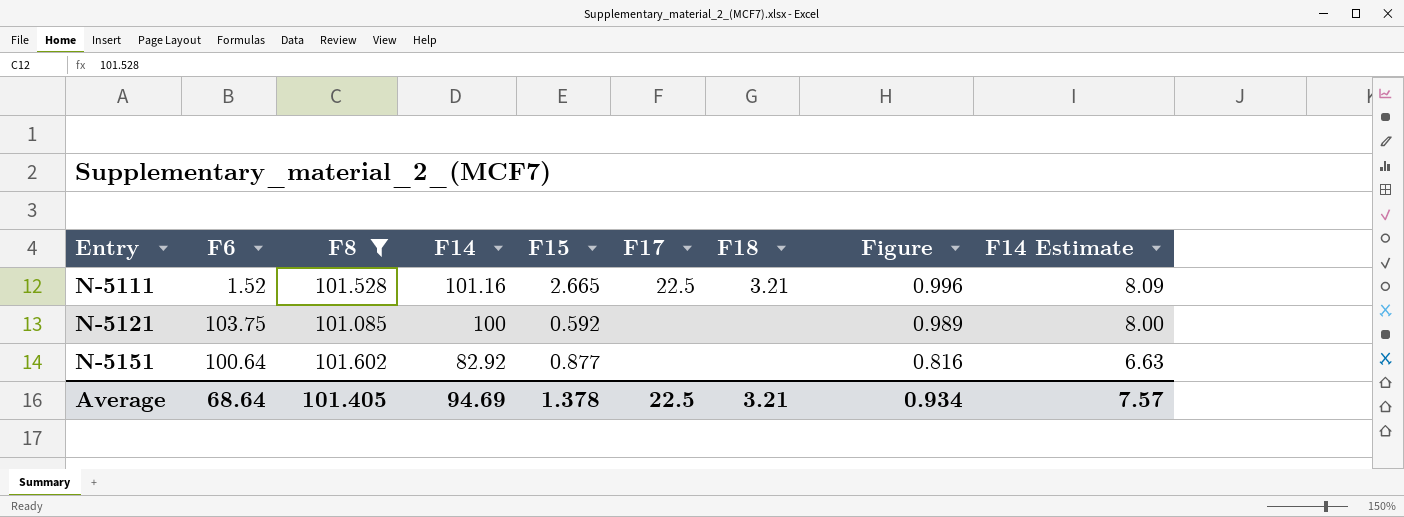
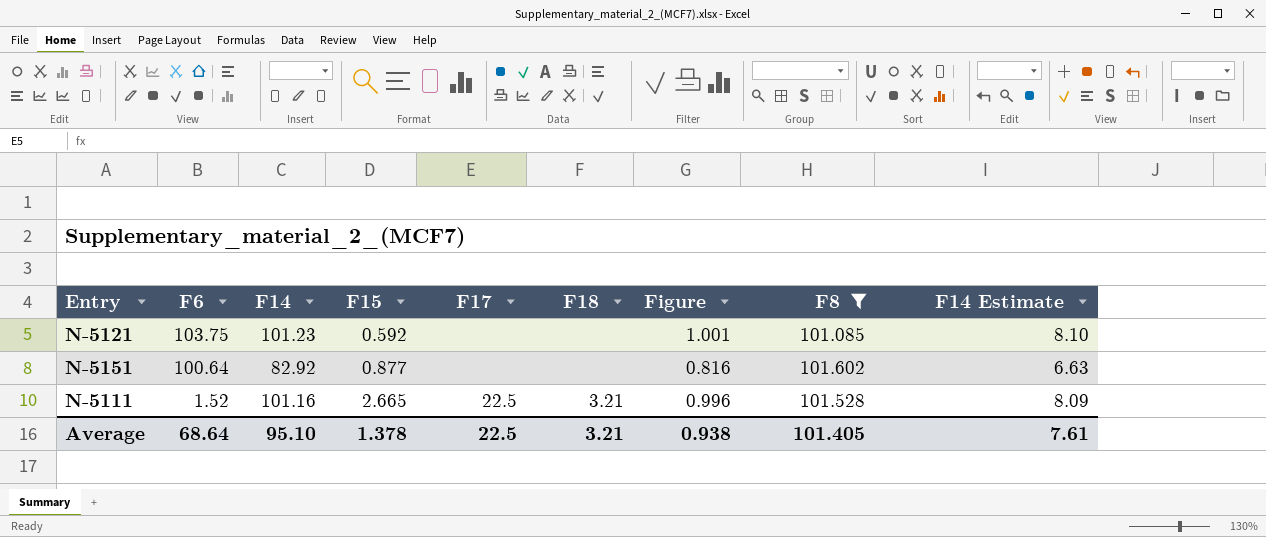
row order: Entry ascending -> F6 descending
column F8 | position: 3 -> 8
N-5121 | F14: 100 -> 101.23
N-5121 | Figure: 0.989 -> 1.001
N-5121 | F14 Estimate: 8.00 -> 8.10
Average | F14: 94.69 -> 95.10
Average | Figure: 0.934 -> 0.938
Average | F14 Estimate: 7.57 -> 7.61

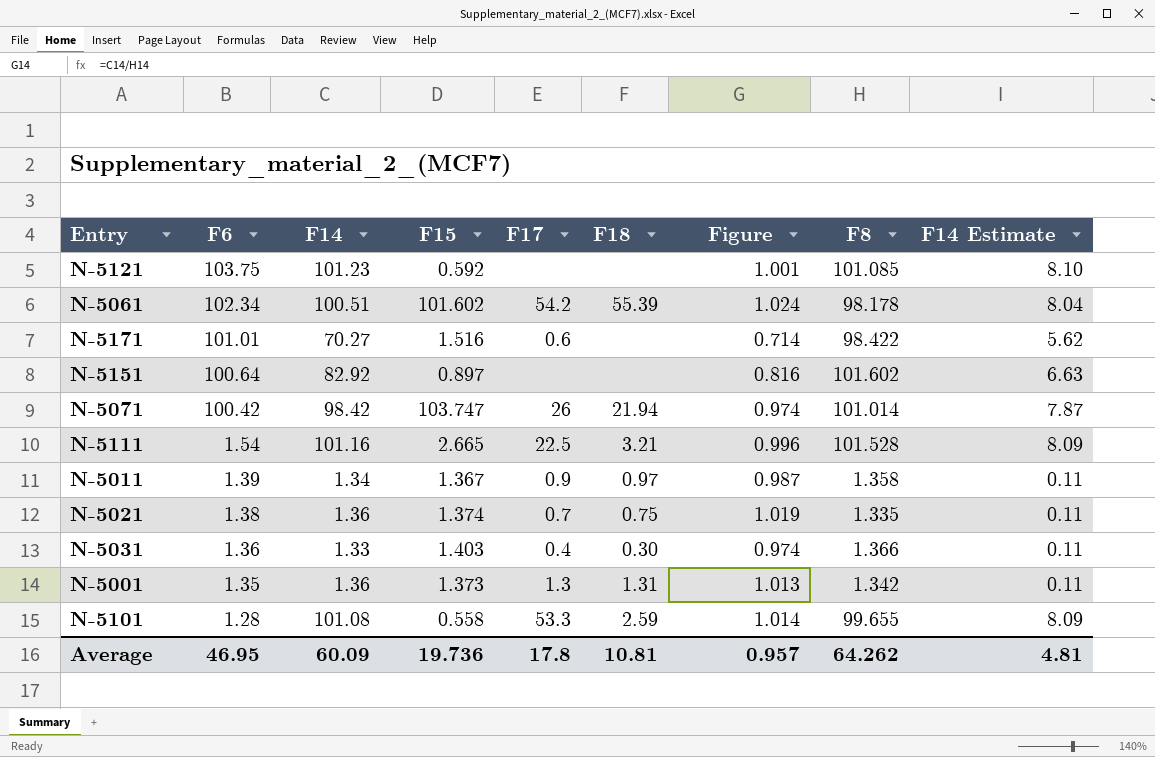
filter: F8 >= 101.085 -> none
N-5151 | F15: 0.877 -> 0.897
N-5111 | F6: 1.52 -> 1.54
Average | F6: 68.64 -> 46.95
Average | F14: 95.10 -> 60.09
Average | F15: 1.378 -> 19.736
Average | F17: 22.5 -> 17.8
Average | F18: 3.21 -> 10.81
Average | Figure: 0.938 -> 0.957
Average | F8: 101.405 -> 64.262
Average | F14 Estimate: 7.61 -> 4.81

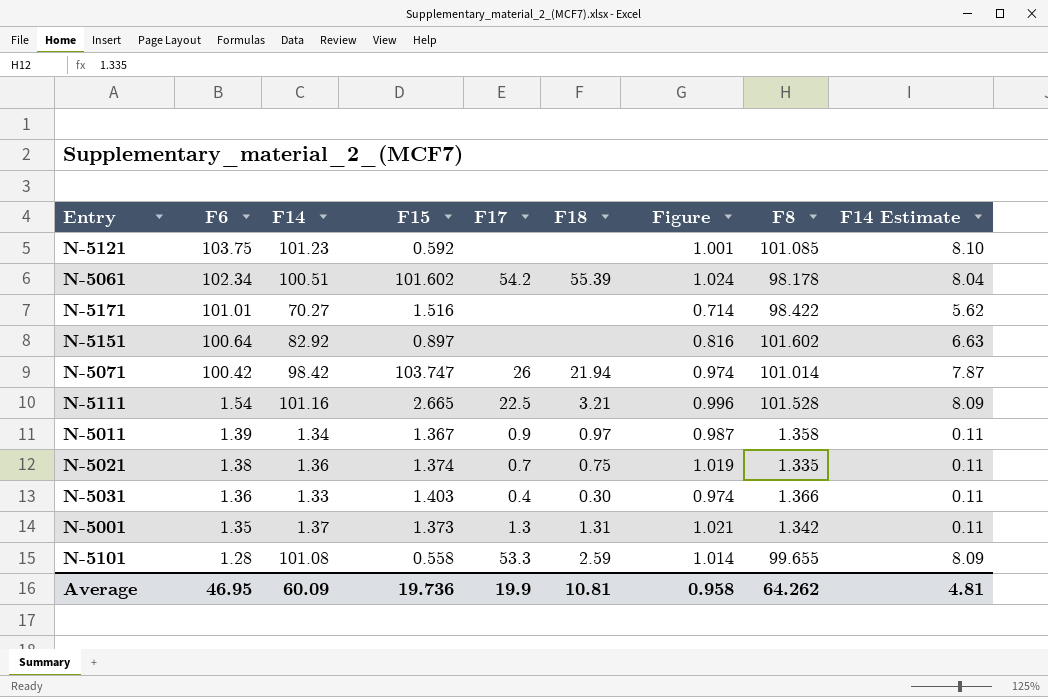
N-5171 | F17: 0.6 -> none
N-5001 | F14: 1.36 -> 1.37
N-5001 | Figure: 1.013 -> 1.021
Average | F17: 17.8 -> 19.9
Average | Figure: 0.957 -> 0.958

